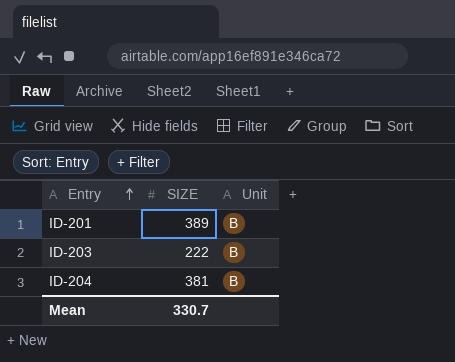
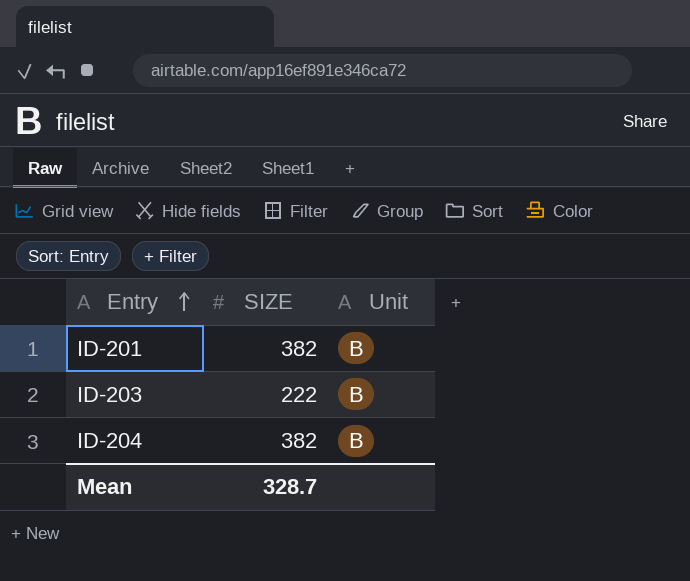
ID-201 | SIZE: 389 -> 382
ID-204 | SIZE: 381 -> 382
Mean | SIZE: 330.7 -> 328.7

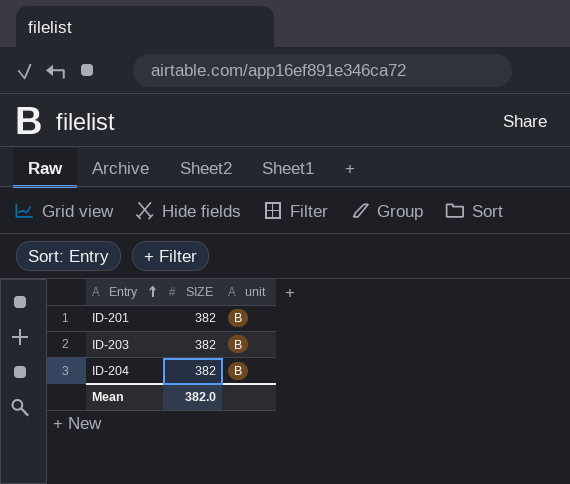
column name: Unit -> unit
ID-203 | SIZE: 222 -> 382
Mean | SIZE: 328.7 -> 382.0

